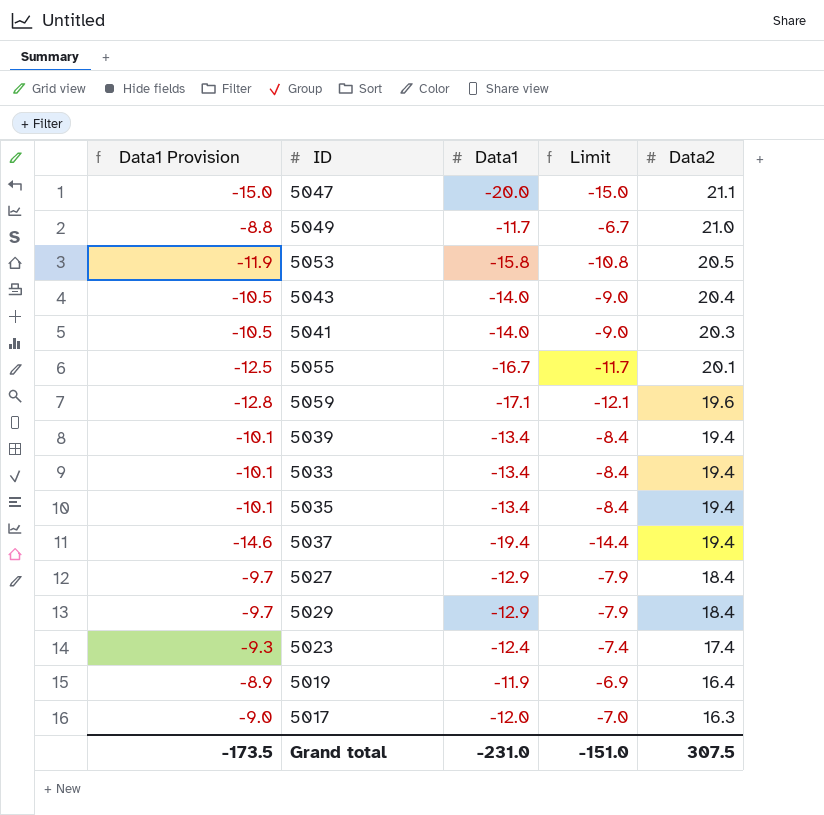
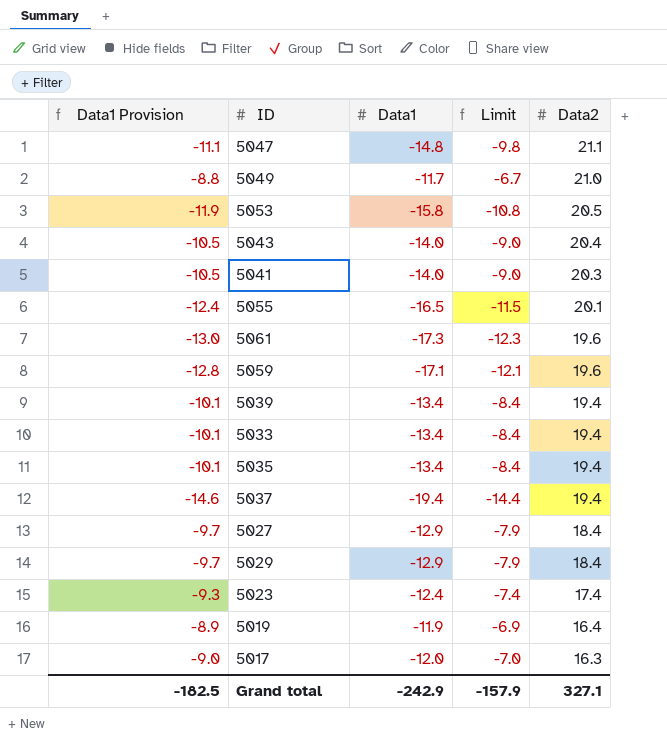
5047 | Data1 Provision: -15.0 -> -11.1
5047 | Data1: -20.0 -> -14.8
5047 | Limit: -15.0 -> -9.8
5055 | Data1 Provision: -12.5 -> -12.4
5055 | Data1: -16.7 -> -16.5
5055 | Limit: -11.7 -> -11.5
row 5061: none -> -13.0 | -17.3 | -12.3 | 19.6
Grand total | Data1 Provision: -173.5 -> -182.5
Grand total | Data1: -231.0 -> -242.9
Grand total | Limit: -151.0 -> -157.9
Grand total | Data2: 307.5 -> 327.1

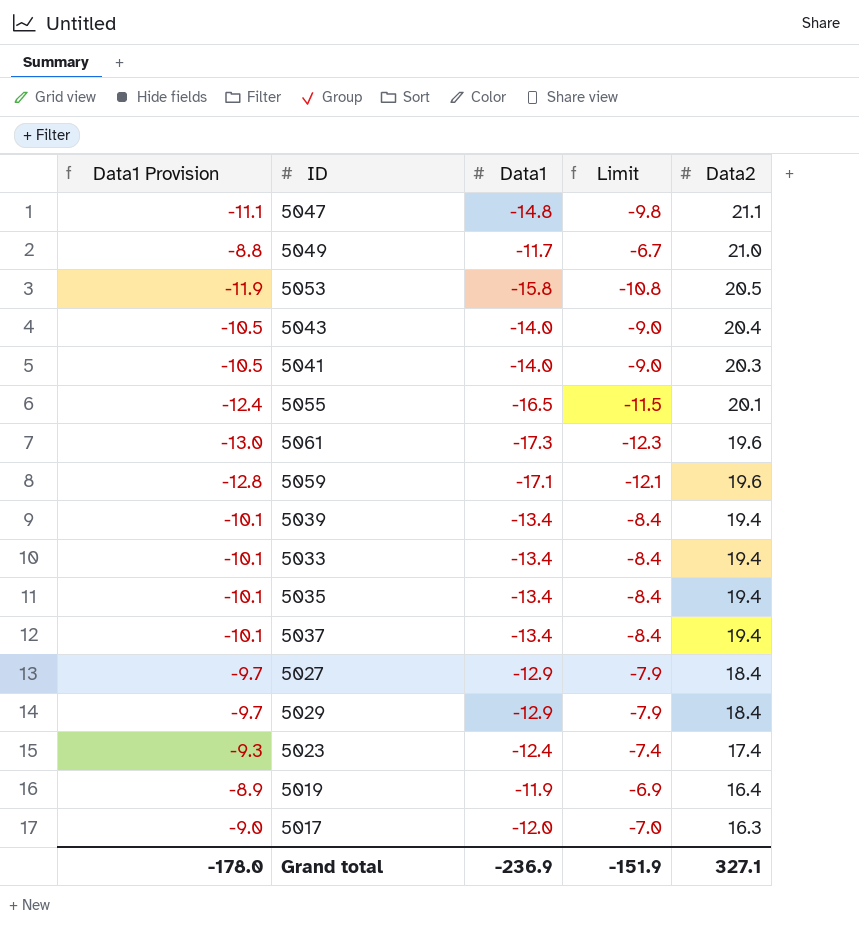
5037 | Data1 Provision: -14.6 -> -10.1
5037 | Data1: -19.4 -> -13.4
5037 | Limit: -14.4 -> -8.4
Grand total | Data1 Provision: -182.5 -> -178.0
Grand total | Data1: -242.9 -> -236.9
Grand total | Limit: -157.9 -> -151.9

